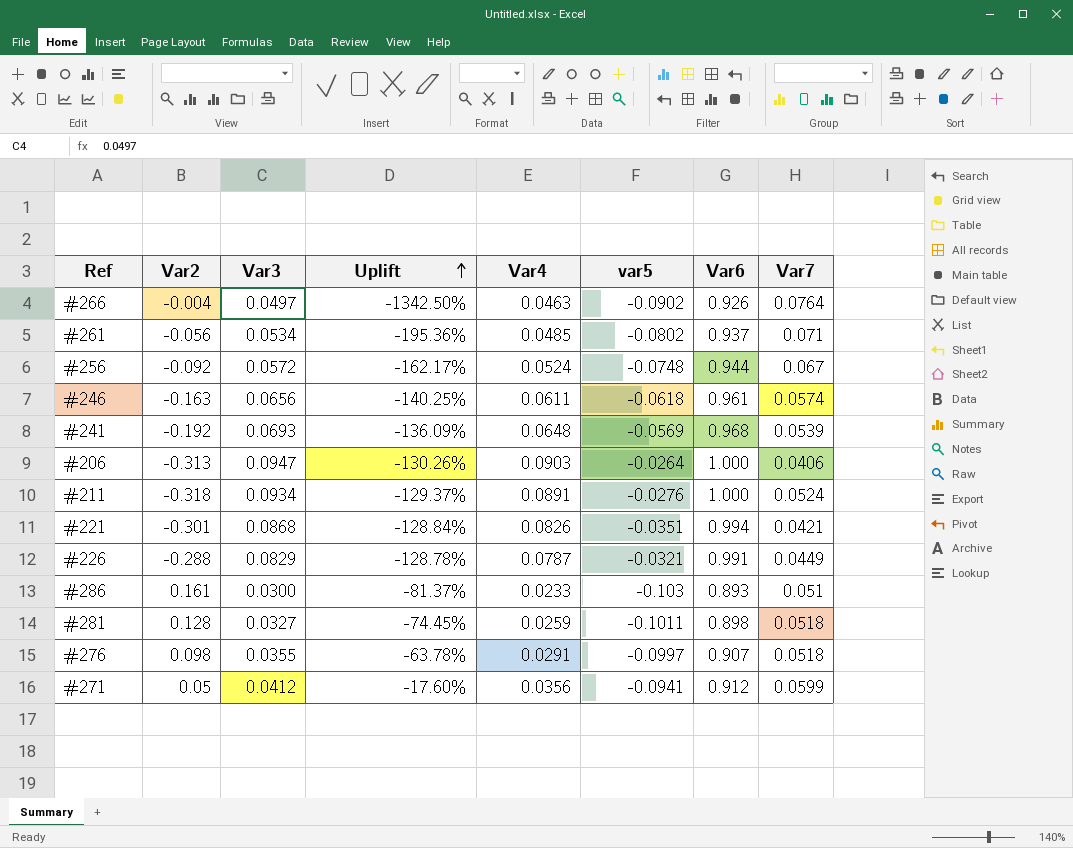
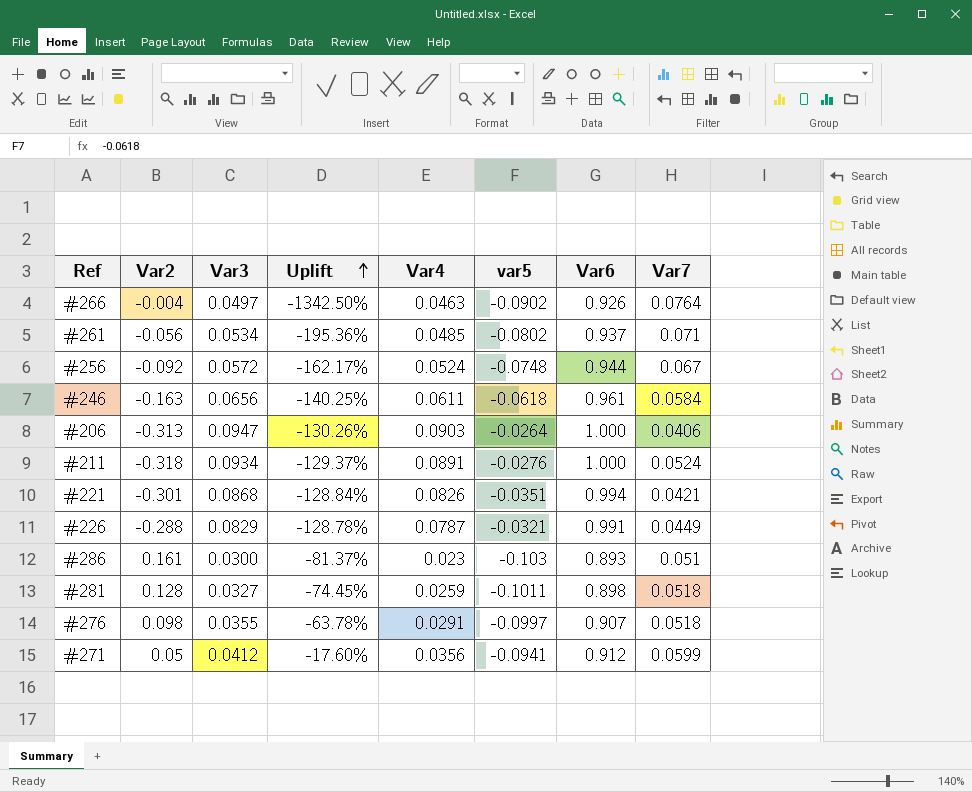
row #241: -0.192 | 0.0693 | -136.09% | 0.0648 | -0.0569 | 0.968 | 0.0539 -> none
#246 | Var7: 0.0574 -> 0.0584
#286 | Var4: 0.0233 -> 0.023

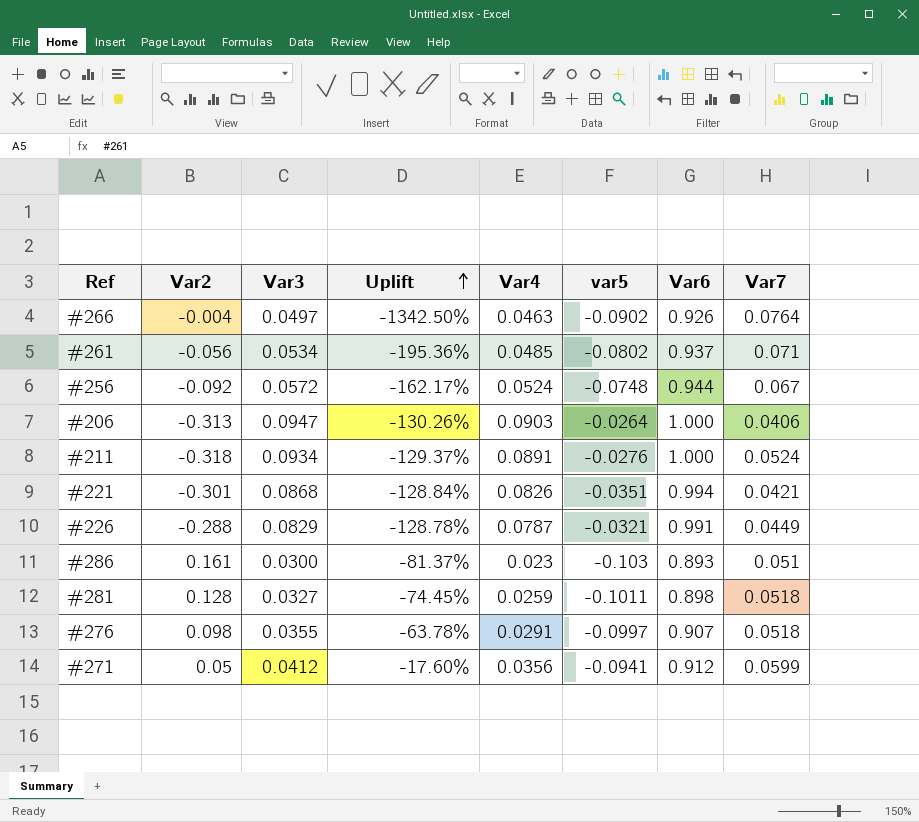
row #246: -0.163 | 0.0656 | -140.25% | 0.0611 | -0.0618 | 0.961 | 0.0584 -> none

